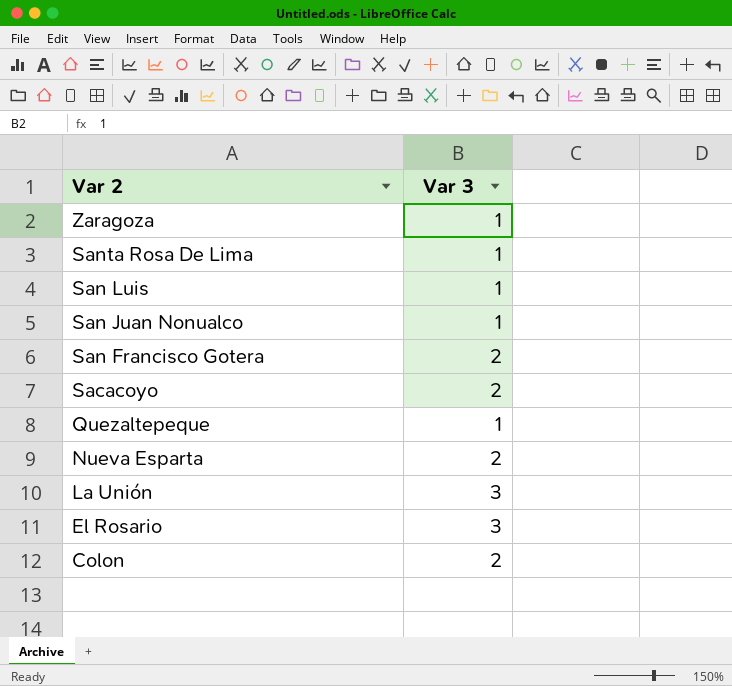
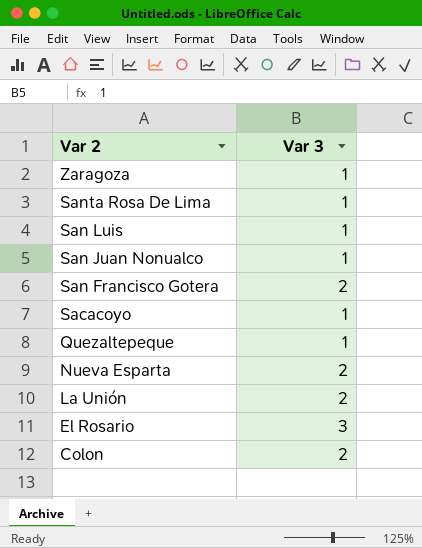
Sacacoyo | Var 3: 2 -> 1
La Unión | Var 3: 3 -> 2

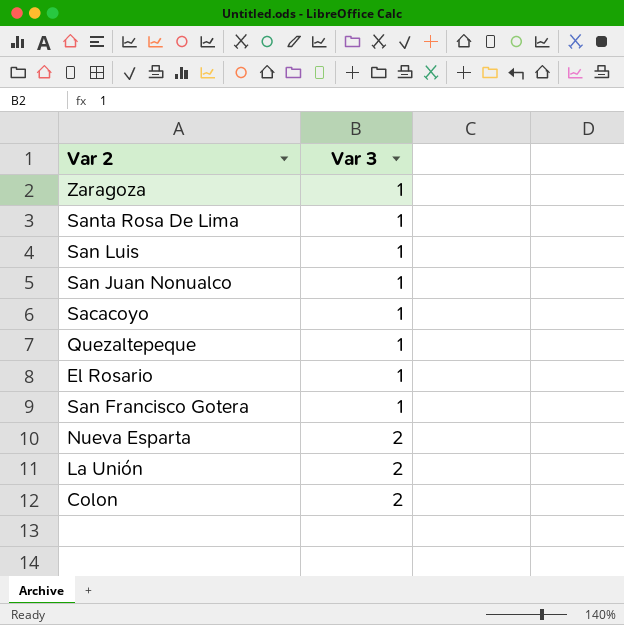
row order: Var 2 descending -> Var 3 ascending
El Rosario | Var 3: 3 -> 1
San Francisco Gotera | Var 3: 2 -> 1

